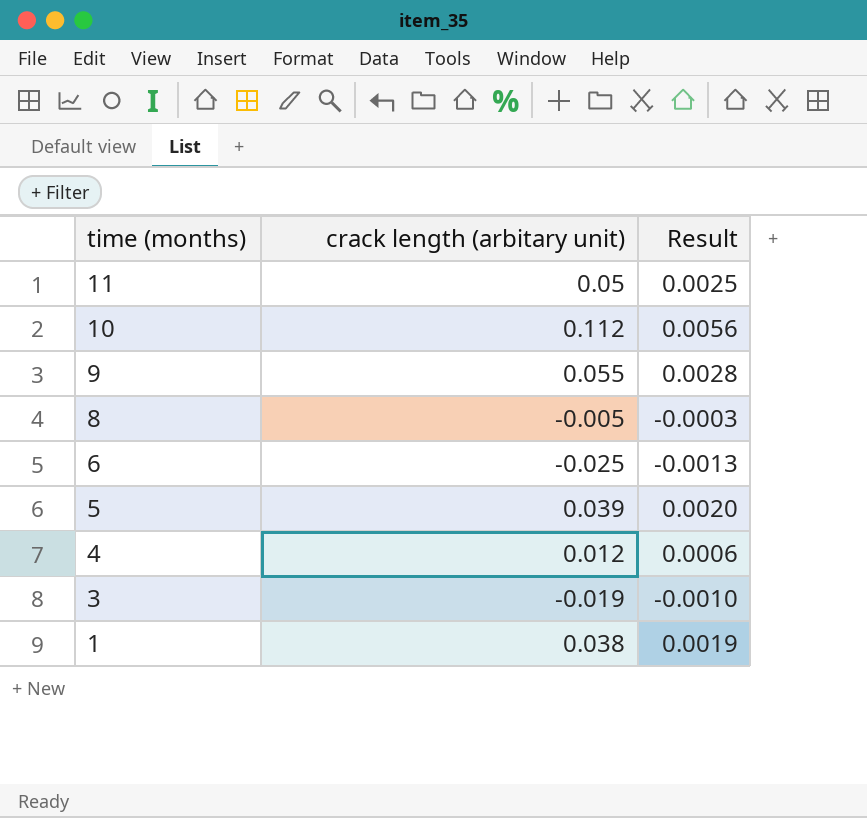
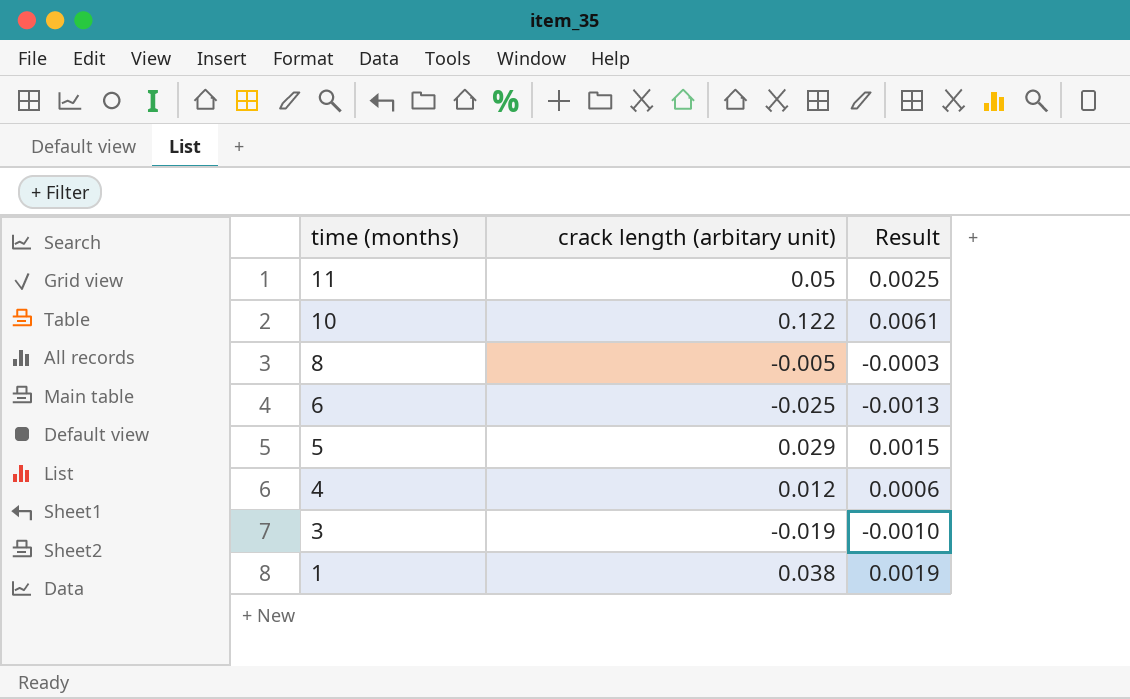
row 9: 0.055 | 0.0028 -> none
10 | crack length (arbitary unit): 0.112 -> 0.122
10 | Result: 0.0056 -> 0.0061
5 | crack length (arbitary unit): 0.039 -> 0.029
5 | Result: 0.0020 -> 0.0015

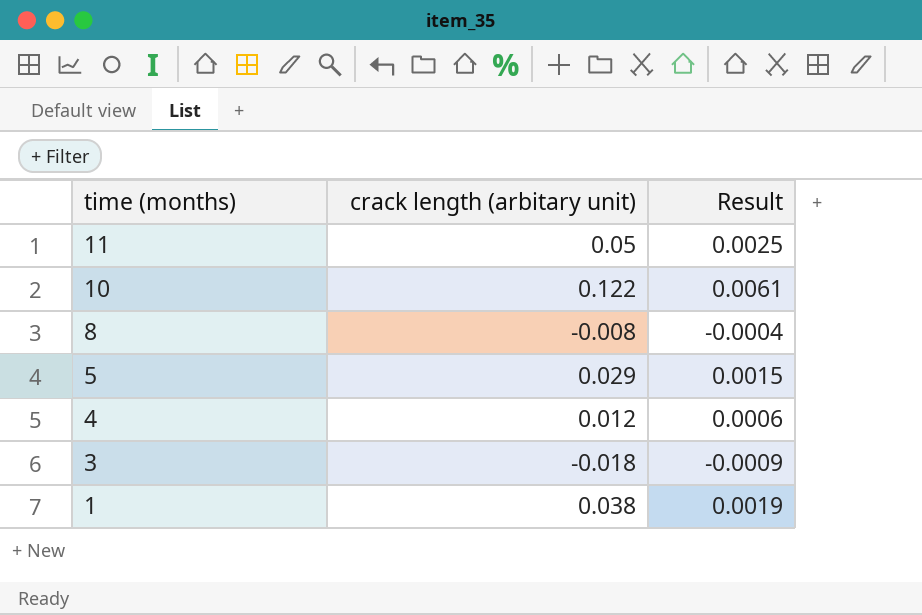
row 6: -0.025 | -0.0013 -> none
8 | crack length (arbitary unit): -0.005 -> -0.008
8 | Result: -0.0003 -> -0.0004
3 | crack length (arbitary unit): -0.019 -> -0.018
3 | Result: -0.0010 -> -0.0009

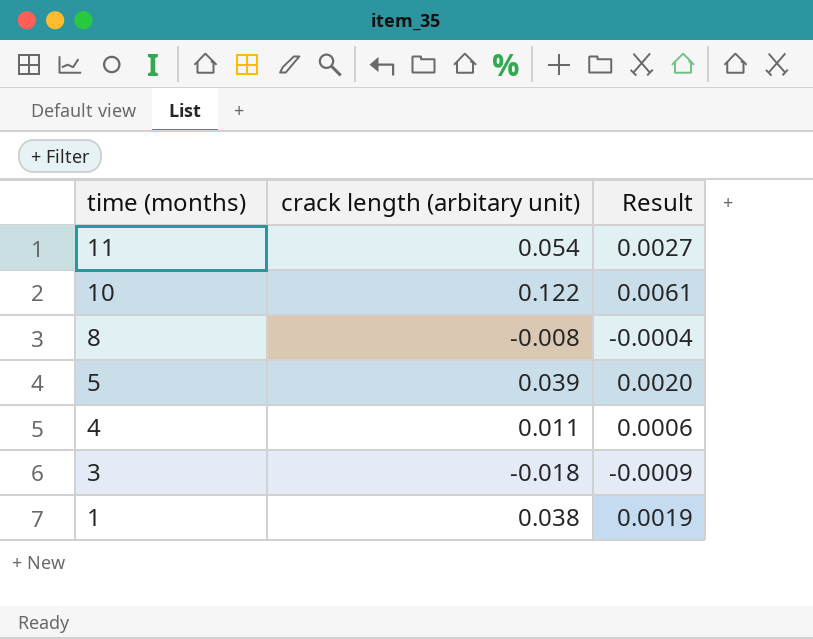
11 | crack length (arbitary unit): 0.05 -> 0.054
11 | Result: 0.0025 -> 0.0027
5 | crack length (arbitary unit): 0.029 -> 0.039
5 | Result: 0.0015 -> 0.0020
4 | crack length (arbitary unit): 0.012 -> 0.011

